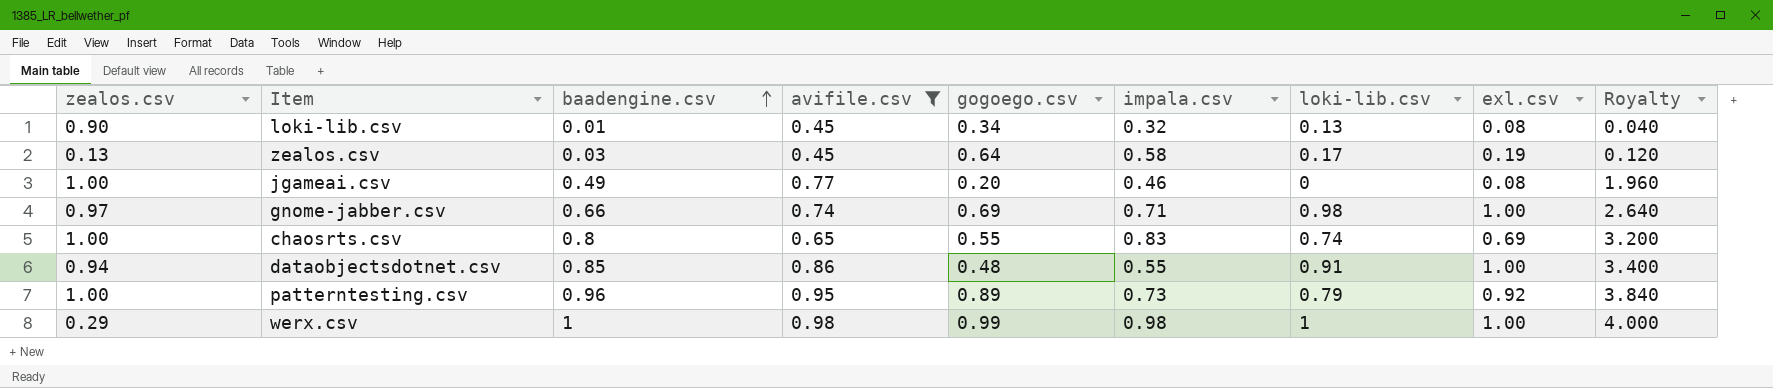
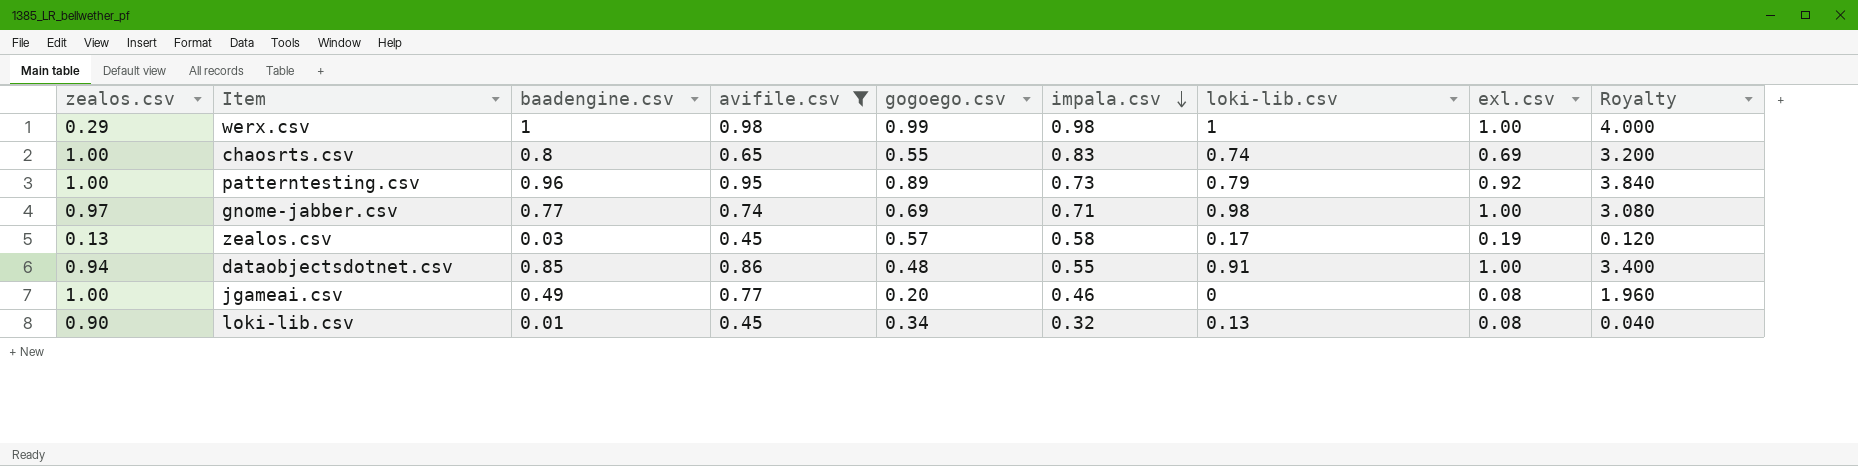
row order: baadengine.csv ascending -> impala.csv descending
gnome-jabber.csv | baadengine.csv: 0.66 -> 0.77
gnome-jabber.csv | Royalty: 2.640 -> 3.080
zealos.csv | gogoego.csv: 0.64 -> 0.57

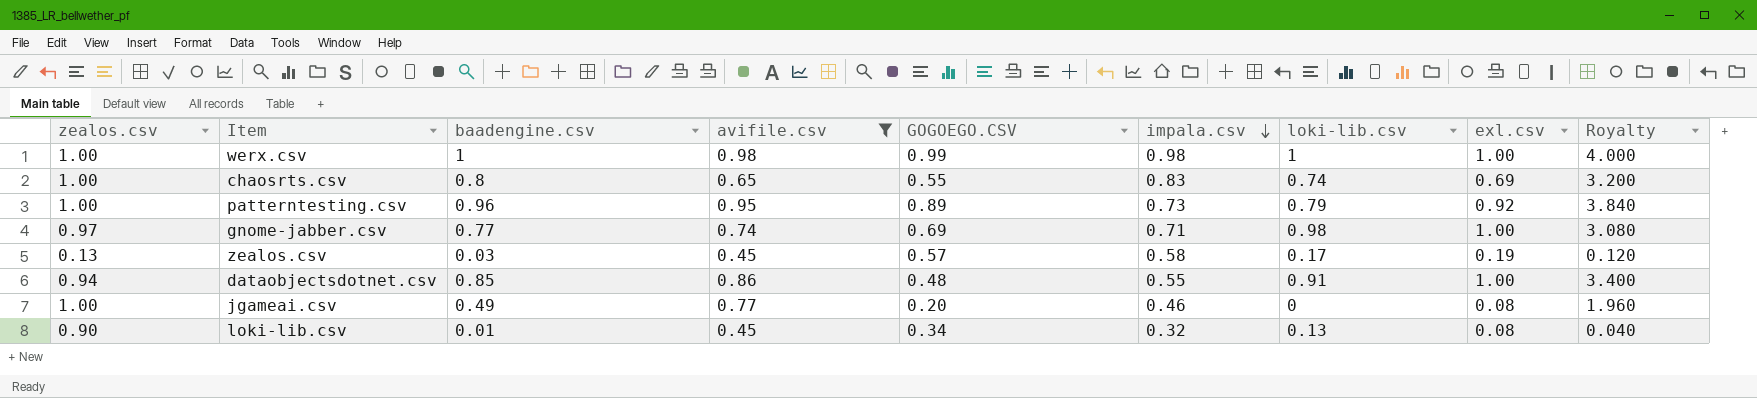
column name: gogoego.csv -> GOGOEGO.CSV
werx.csv | zealos.csv: 0.29 -> 1.00

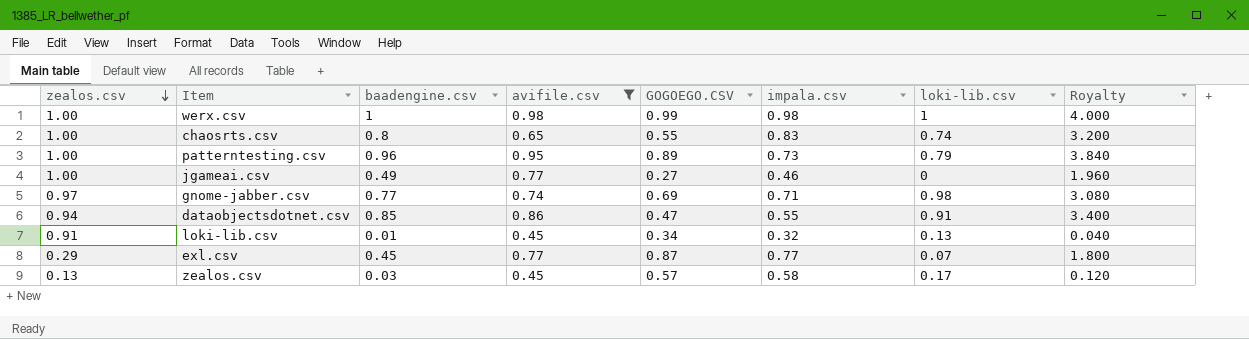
row order: impala.csv descending -> zealos.csv descending
column exl.csv | position: 8 -> none
jgameai.csv | GOGOEGO.CSV: 0.20 -> 0.27
dataobjectsdotnet.csv | GOGOEGO.CSV: 0.48 -> 0.47
loki-lib.csv | zealos.csv: 0.90 -> 0.91
row exl.csv: none -> 0.29 | 0.45 | 0.77 | 0.87 | 0.77 | 0.07 | 1.800

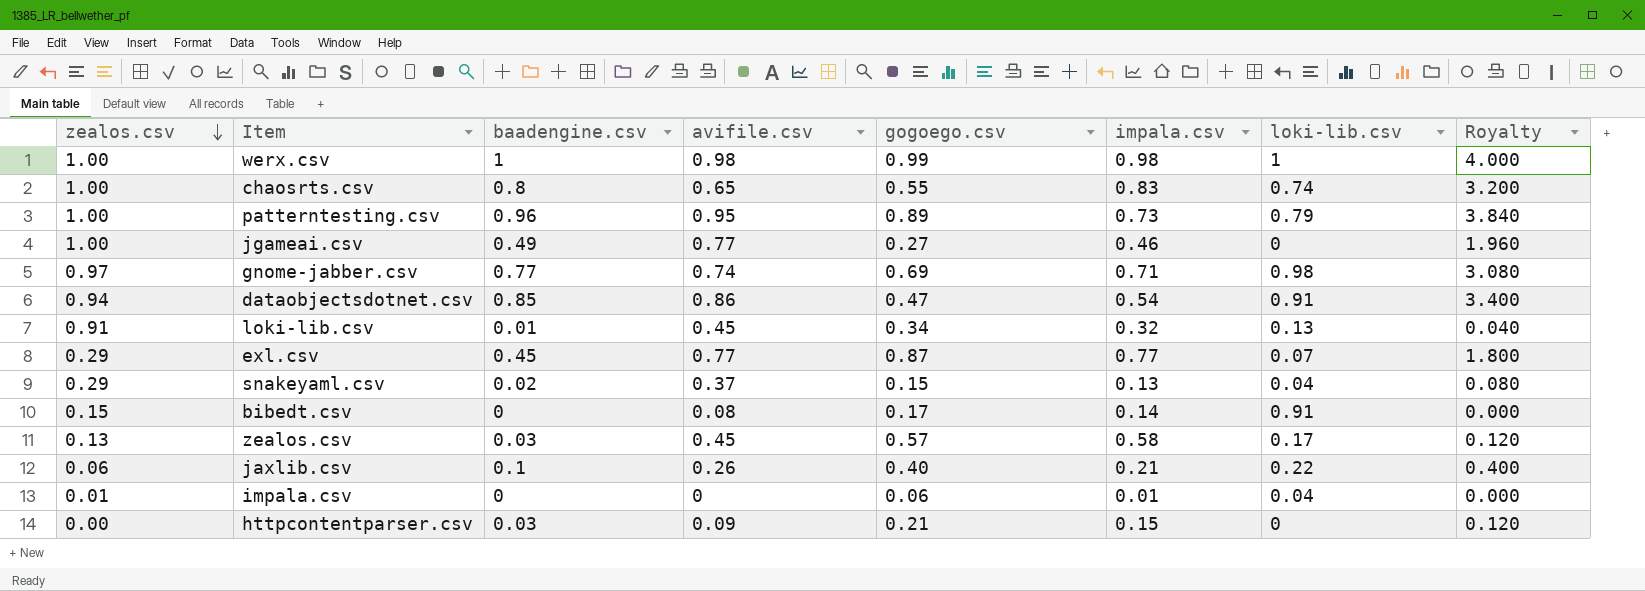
filter: avifile.csv >= 0.45 -> none
column name: GOGOEGO.CSV -> gogoego.csv
dataobjectsdotnet.csv | impala.csv: 0.55 -> 0.54

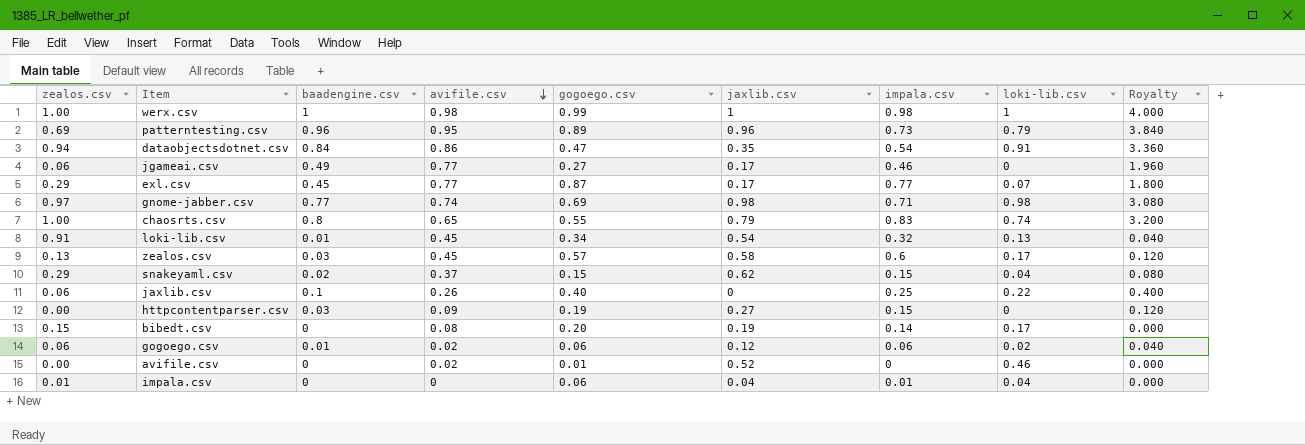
row order: zealos.csv descending -> avifile.csv descending
column jaxlib.csv | position: none -> 6
patterntesting.csv | zealos.csv: 1.00 -> 0.69
dataobjectsdotnet.csv | baadengine.csv: 0.85 -> 0.84
dataobjectsdotnet.csv | Royalty: 3.400 -> 3.360
jgameai.csv | zealos.csv: 1.00 -> 0.06
zealos.csv | impala.csv: 0.58 -> 0.6
snakeyaml.csv | impala.csv: 0.13 -> 0.15
jaxlib.csv | impala.csv: 0.21 -> 0.25
httpcontentparser.csv | gogoego.csv: 0.21 -> 0.19
bibedt.csv | gogoego.csv: 0.17 -> 0.20
bibedt.csv | loki-lib.csv: 0.91 -> 0.17
row gogoego.csv: none -> 0.06 | 0.01 | 0.02 | 0.06 | 0.12 | 0.06 | 0.02 | 0.040
row avifile.csv: none -> 0.00 | 0 | 0.02 | 0.01 | 0.52 | 0 | 0.46 | 0.000

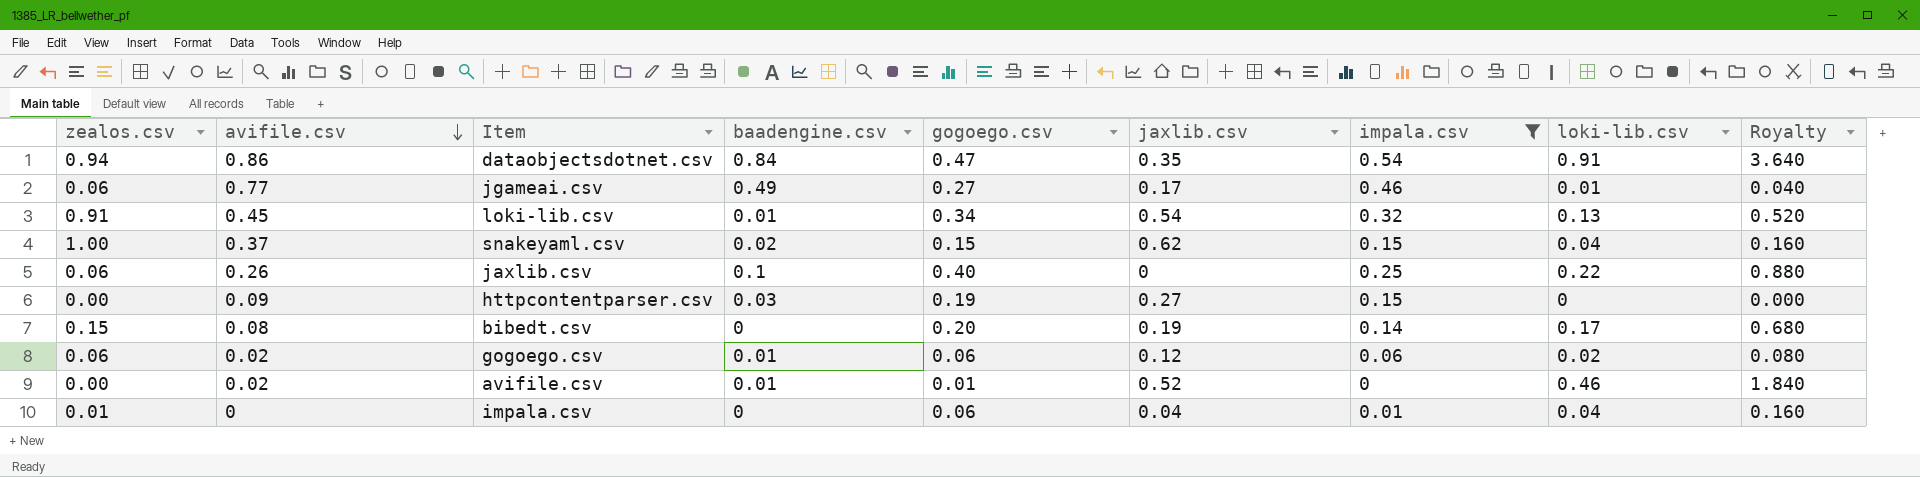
filter: none -> impala.csv <= 0.54
column avifile.csv | position: 4 -> 2
column Royalty | formula: [baadengine.csv] * 4 -> [loki-lib.csv] * 4
jgameai.csv | loki-lib.csv: 0 -> 0.01
snakeyaml.csv | zealos.csv: 0.29 -> 1.00
avifile.csv | baadengine.csv: 0 -> 0.01

